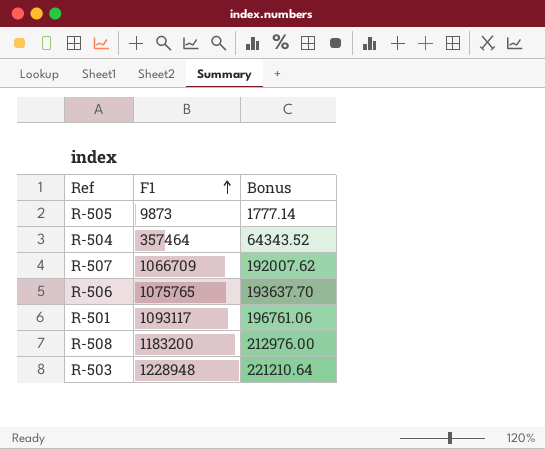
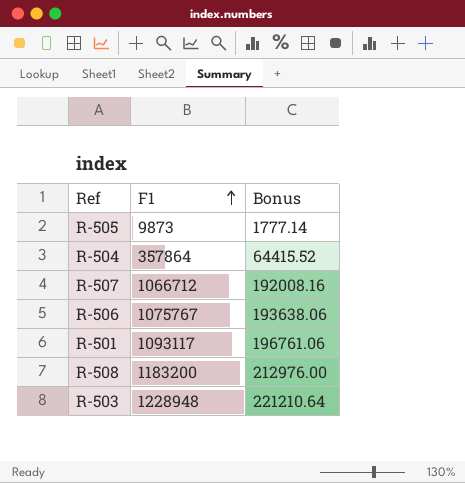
R-504 | F1: 357464 -> 357864
R-504 | Bonus: 64343.52 -> 64415.52
R-507 | F1: 1066709 -> 1066712
R-507 | Bonus: 192007.62 -> 192008.16
R-506 | F1: 1075765 -> 1075767
R-506 | Bonus: 193637.70 -> 193638.06

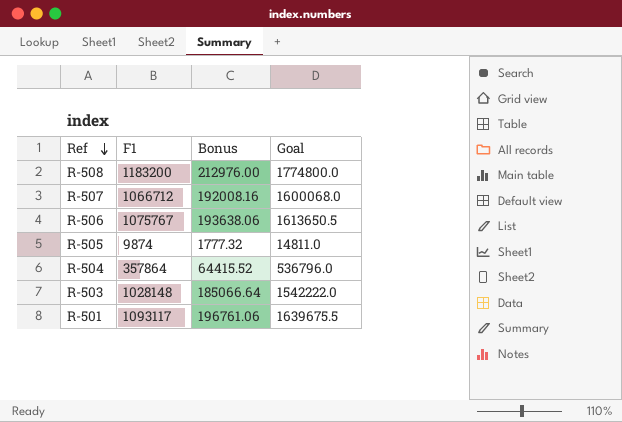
row order: F1 ascending -> Ref descending
column Goal | formula: none -> [F1] * 1.5
R-505 | F1: 9873 -> 9874
R-505 | Bonus: 1777.14 -> 1777.32
R-503 | F1: 1228948 -> 1028148
R-503 | Bonus: 221210.64 -> 185066.64

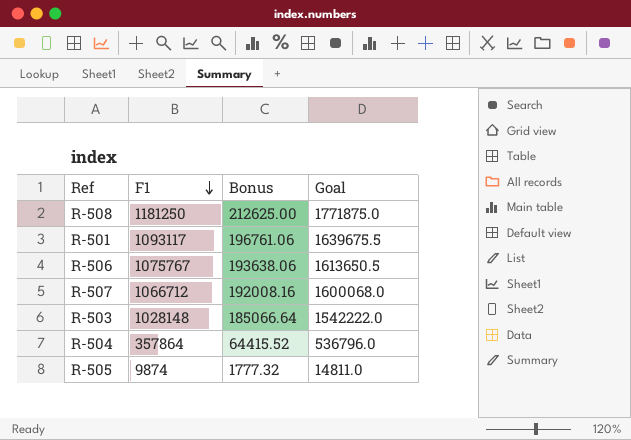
row order: Ref descending -> F1 descending
R-508 | F1: 1183200 -> 1181250
R-508 | Bonus: 212976.00 -> 212625.00
R-508 | Goal: 1774800.0 -> 1771875.0

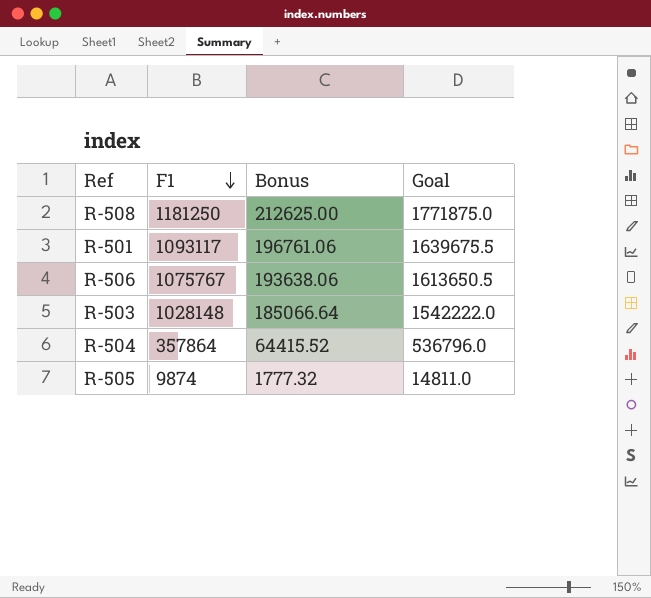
row R-507: 1066712 | 192008.16 | 1600068.0 -> none

